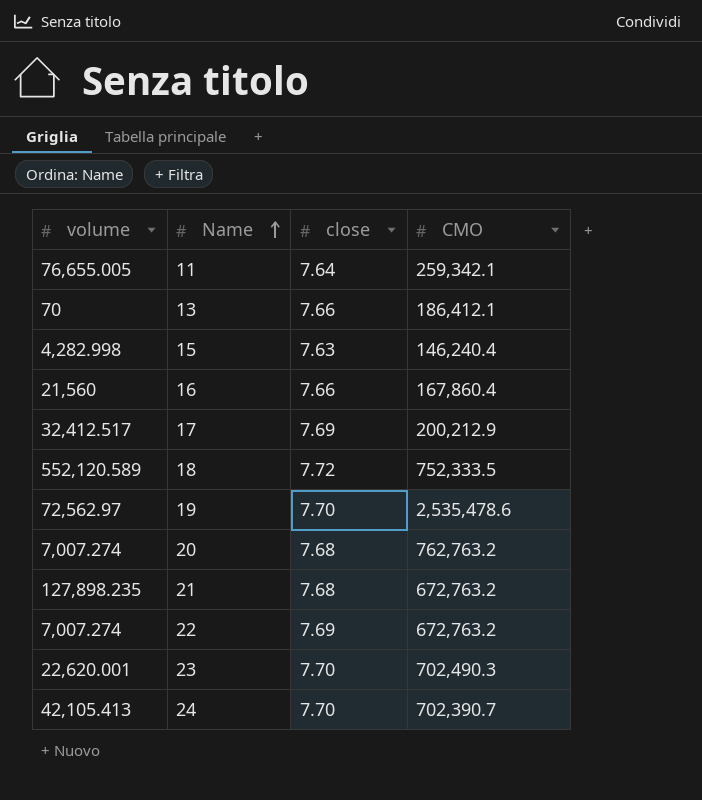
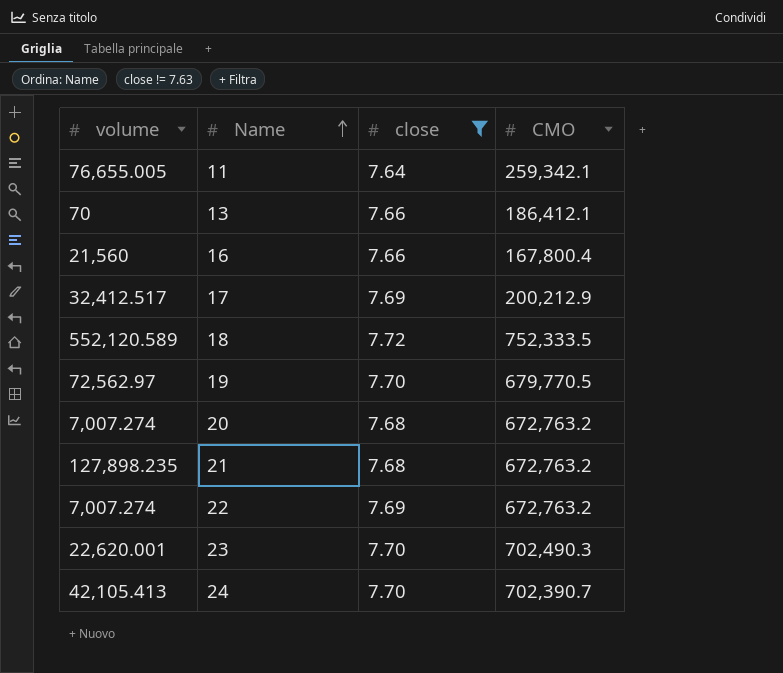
filter: none -> close != 7.63
16 | CMO: 167,860.4 -> 167,800.4
19 | CMO: 2,535,478.6 -> 679,770.5
20 | CMO: 762,763.2 -> 672,763.2

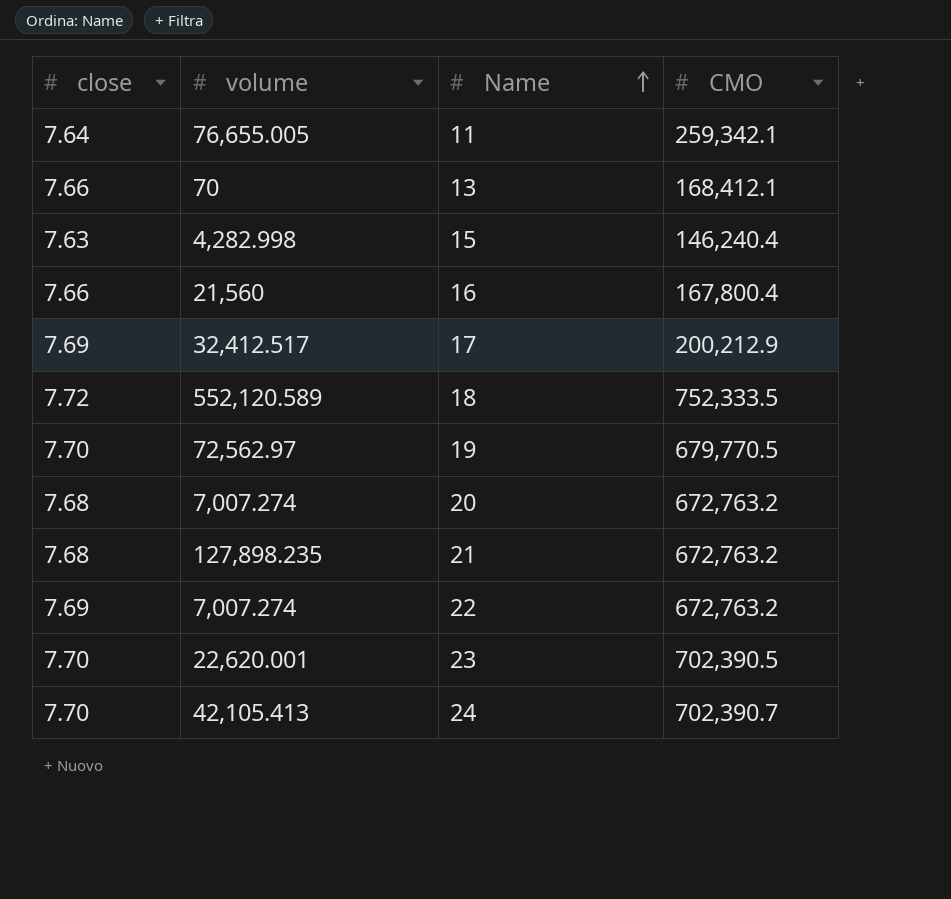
filter: close != 7.63 -> none
column close | position: 3 -> 1
13 | CMO: 186,412.1 -> 168,412.1
23 | CMO: 702,490.3 -> 702,390.5

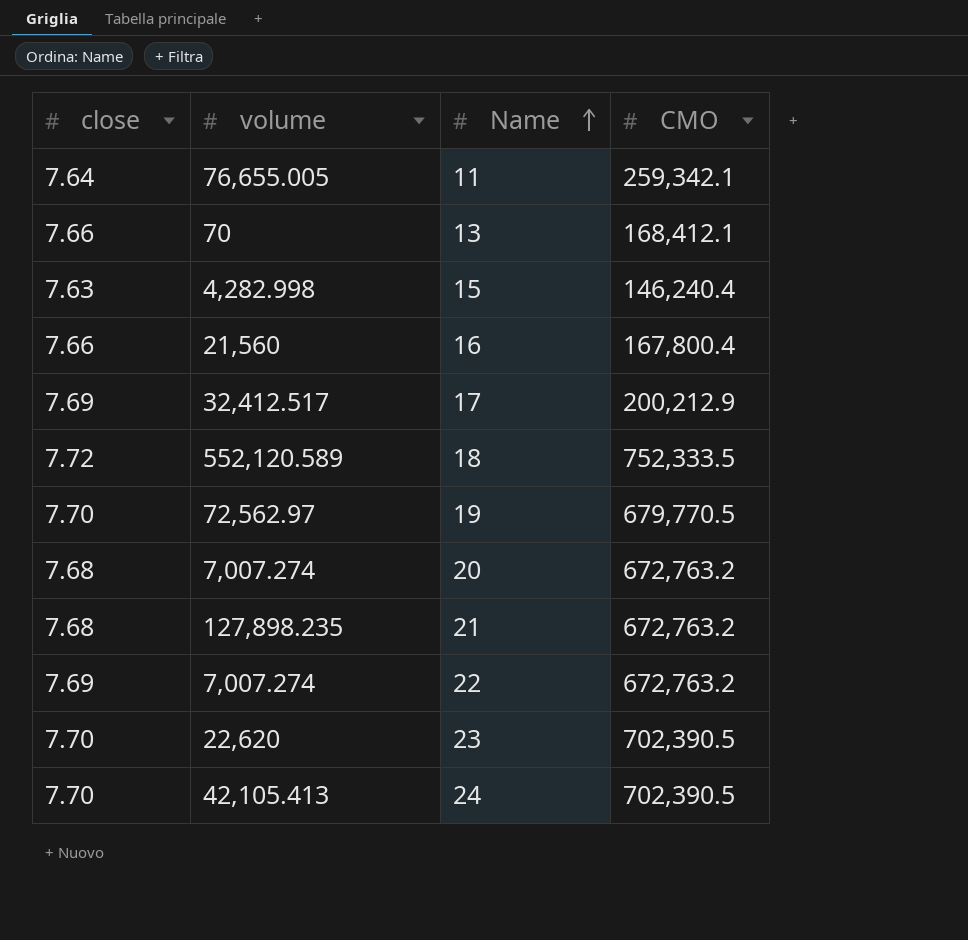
23 | volume: 22,620.001 -> 22,620
24 | CMO: 702,390.7 -> 702,390.5

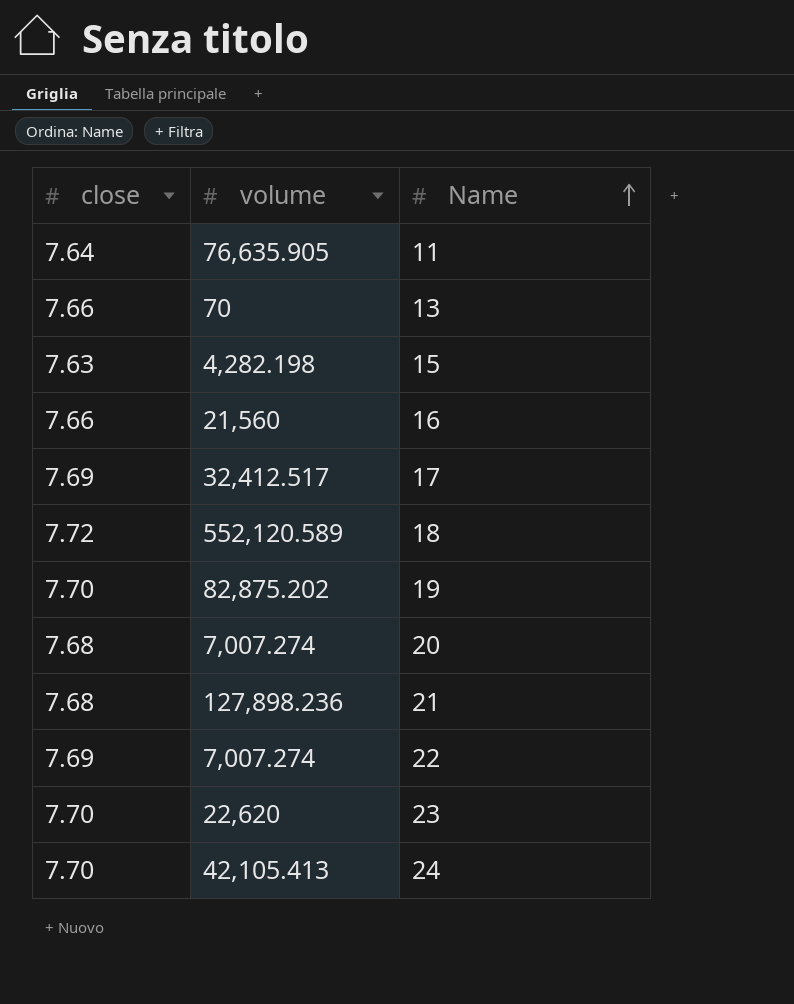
column CMO | position: 4 -> none
11 | volume: 76,655.005 -> 76,635.905
15 | volume: 4,282.998 -> 4,282.198
19 | volume: 72,562.97 -> 82,875.202
21 | volume: 127,898.235 -> 127,898.236

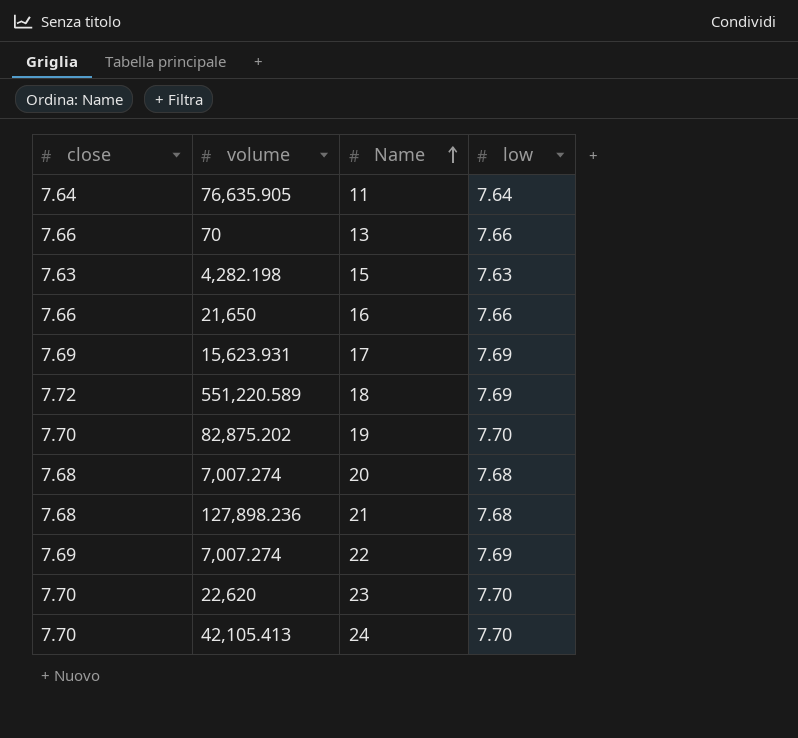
column low | position: none -> 4
16 | volume: 21,560 -> 21,650
17 | volume: 32,412.517 -> 15,623.931
18 | volume: 552,120.589 -> 551,220.589

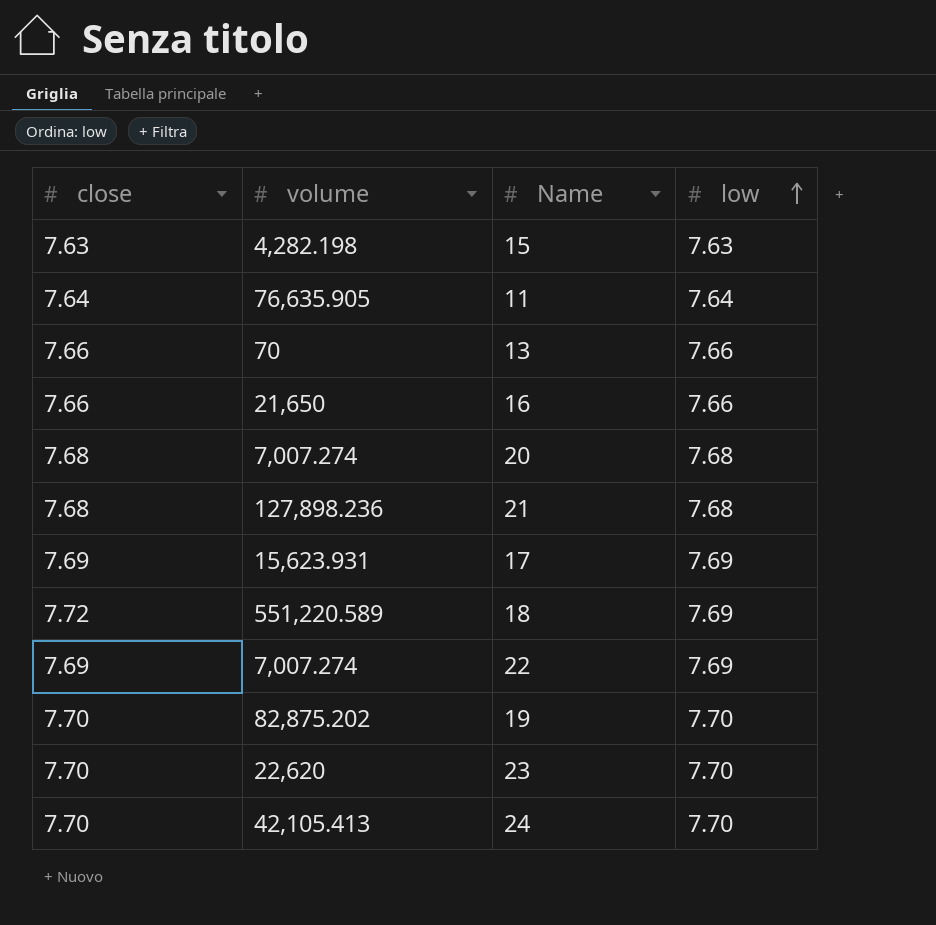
row order: Name ascending -> low ascending

